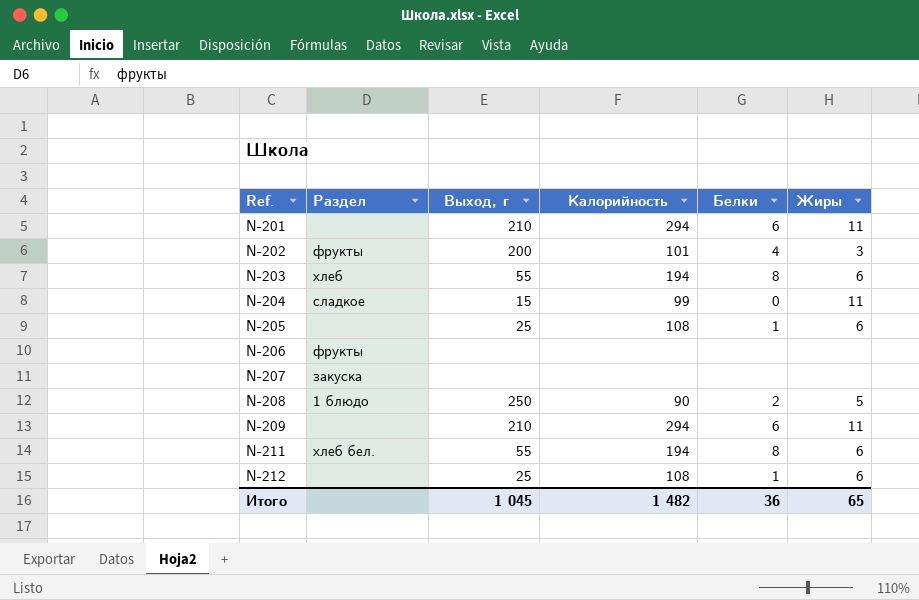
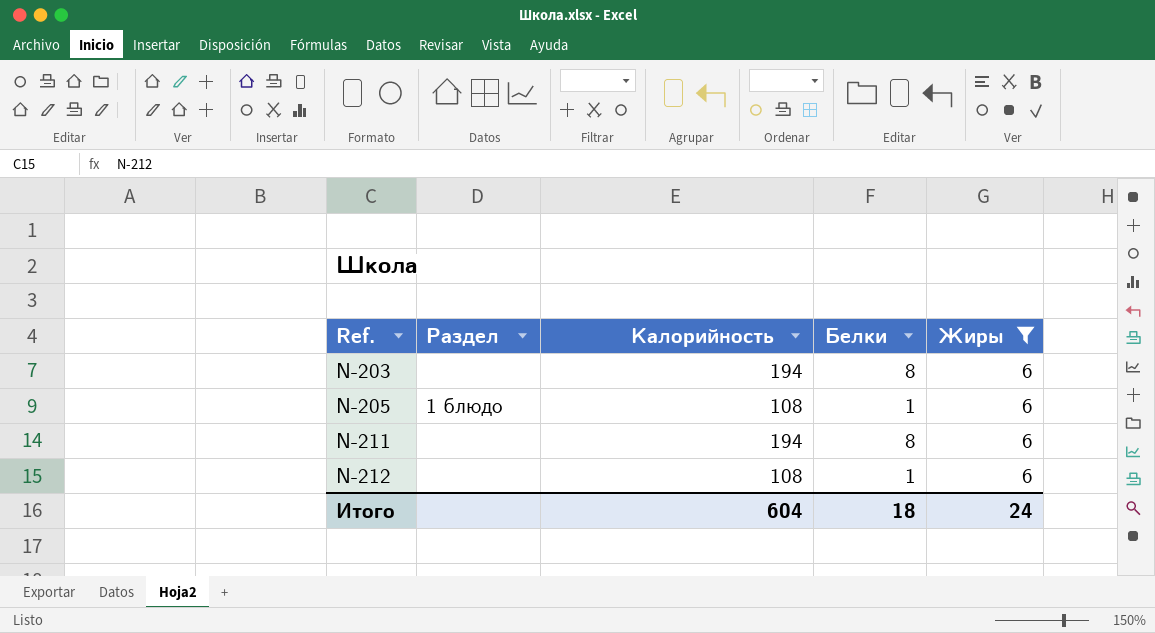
filter: none -> Жиры = 6
column Выход, г | position: 3 -> none
N-203 | Раздел: хлеб -> none
N-205 | Раздел: none -> 1 блюдо
N-211 | Раздел: хлеб бел. -> none
Итого | Калорийность: 1 482 -> 604
Итого | Белки: 36 -> 18
Итого | Жиры: 65 -> 24

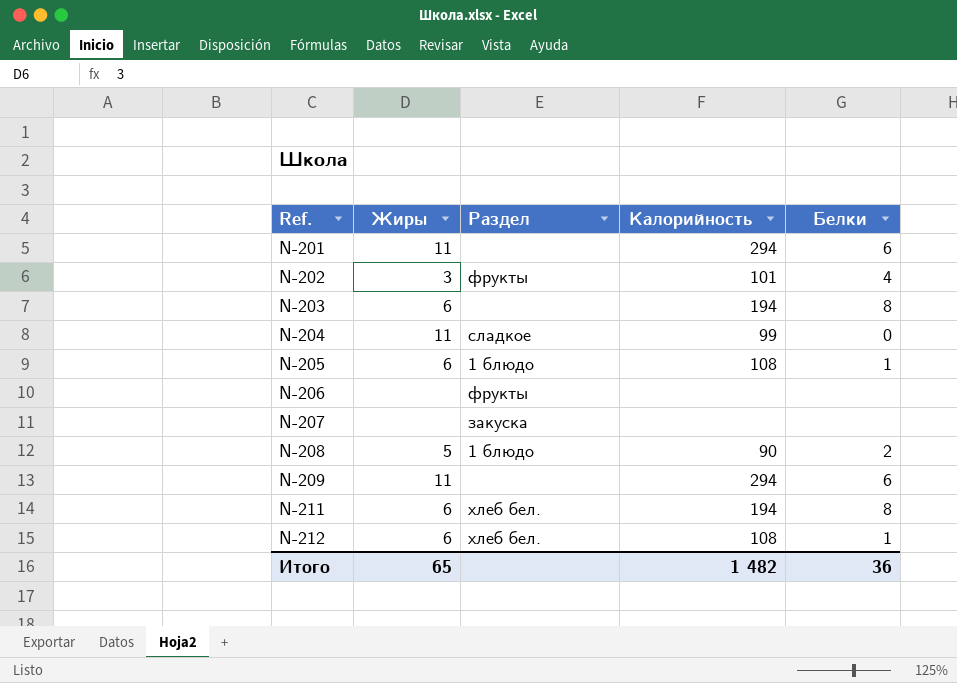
filter: Жиры = 6 -> none
column Жиры | position: 5 -> 2
N-211 | Раздел: none -> хлеб бел.
N-212 | Раздел: none -> хлеб бел.
Итого | Жиры: 24 -> 65
Итого | Калорийность: 604 -> 1 482
Итого | Белки: 18 -> 36

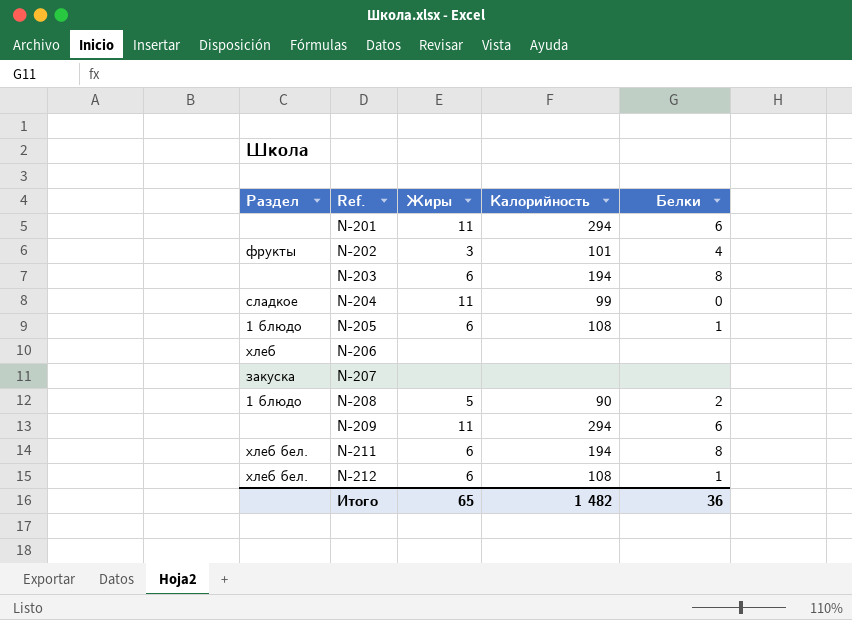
column Раздел | position: 3 -> 1
N-206 | Раздел: фрукты -> хлеб

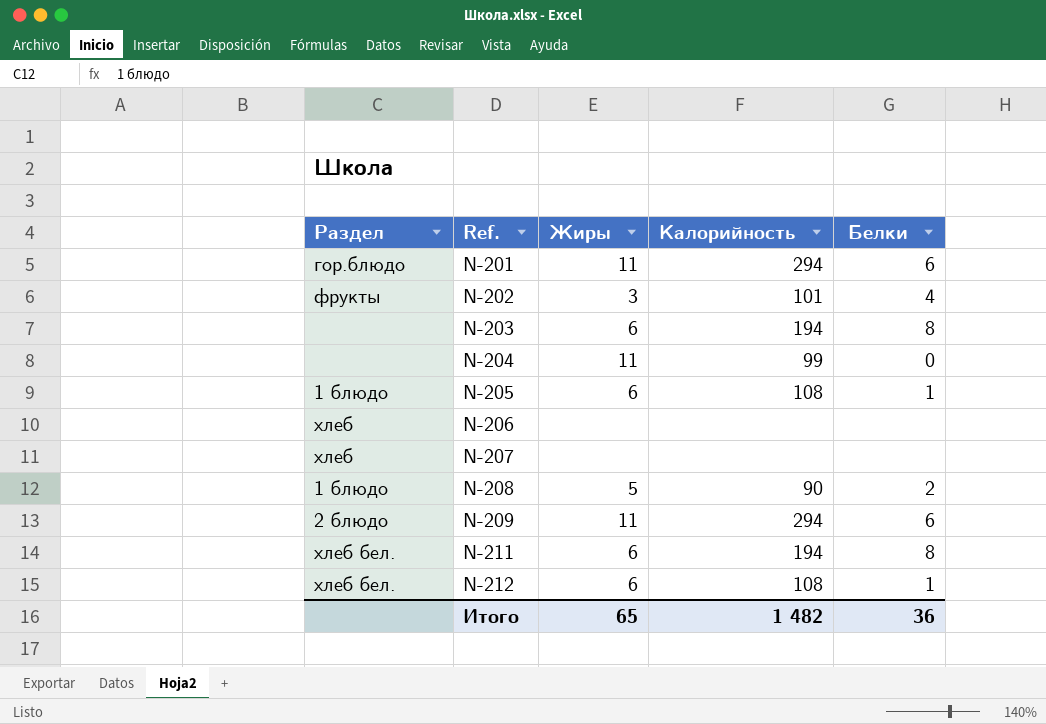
N-201 | Раздел: none -> гор.блюдо
N-204 | Раздел: сладкое -> none
N-207 | Раздел: закуска -> хлеб
N-209 | Раздел: none -> 2 блюдо

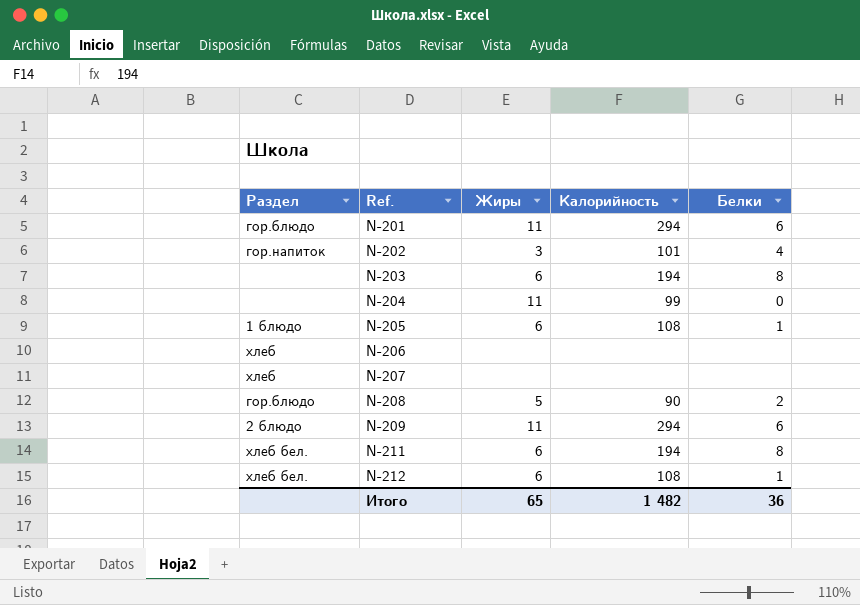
N-202 | Раздел: фрукты -> гор.напиток
N-208 | Раздел: 1 блюдо -> гор.блюдо

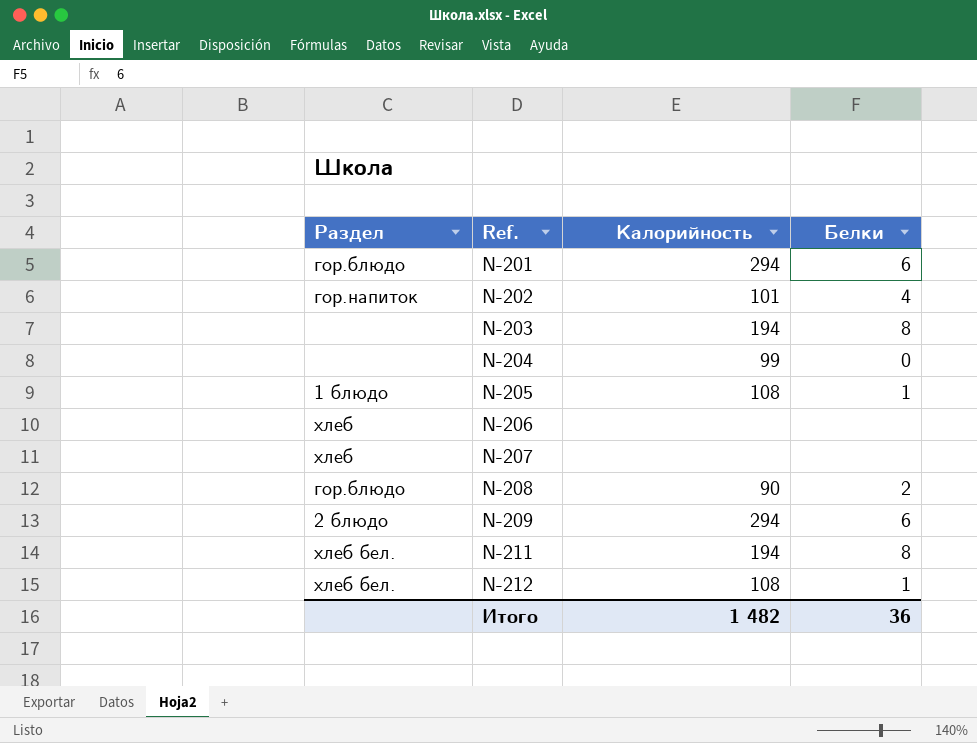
column Жиры | position: 3 -> none

